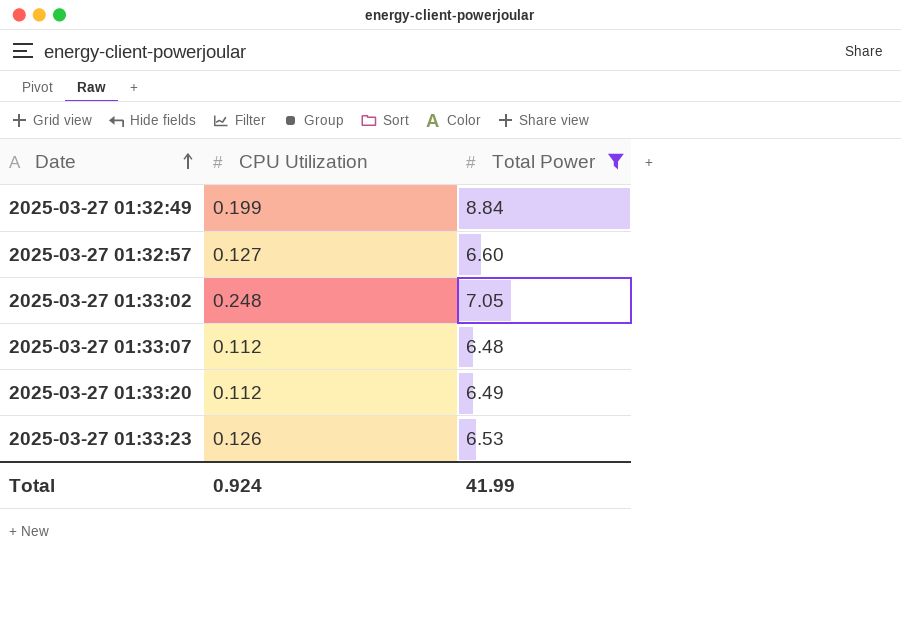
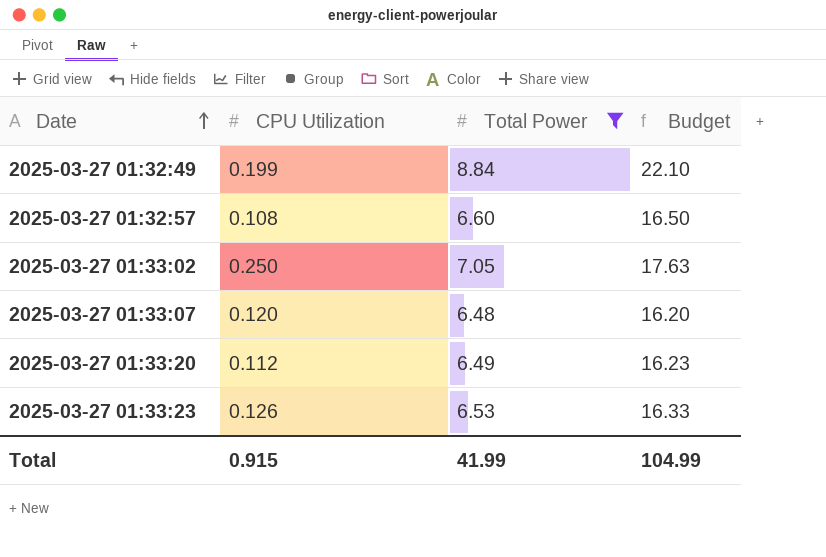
column Budget | formula: none -> [Total Power] * 2.5
2025-03-27 01:32:57 | CPU Utilization: 0.127 -> 0.108
2025-03-27 01:33:02 | CPU Utilization: 0.248 -> 0.250
2025-03-27 01:33:07 | CPU Utilization: 0.112 -> 0.120
Total | CPU Utilization: 0.924 -> 0.915

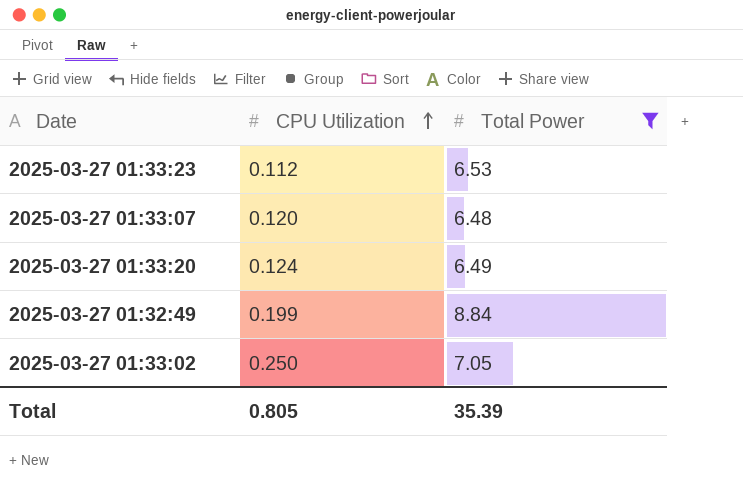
row order: Date ascending -> CPU Utilization ascending
column Budget | formula: [Total Power] * 2.5 -> none
row 2025-03-27 01:32:57: 0.108 | 6.60 | 16.50 -> none
2025-03-27 01:33:23 | CPU Utilization: 0.126 -> 0.112
2025-03-27 01:33:20 | CPU Utilization: 0.112 -> 0.124
Total | CPU Utilization: 0.915 -> 0.805
Total | Total Power: 41.99 -> 35.39

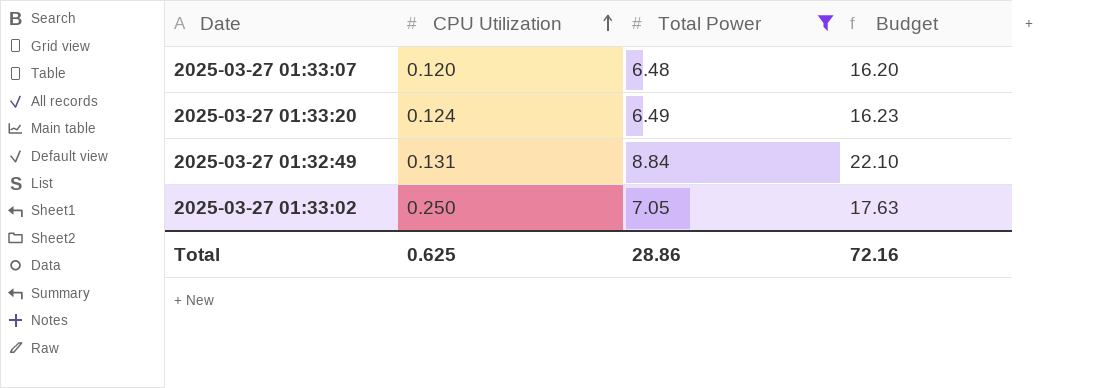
column Budget | formula: none -> [Total Power] * 2.5
row 2025-03-27 01:33:23: 0.112 | 6.53 -> none
2025-03-27 01:32:49 | CPU Utilization: 0.199 -> 0.131
Total | CPU Utilization: 0.805 -> 0.625
Total | Total Power: 35.39 -> 28.86

